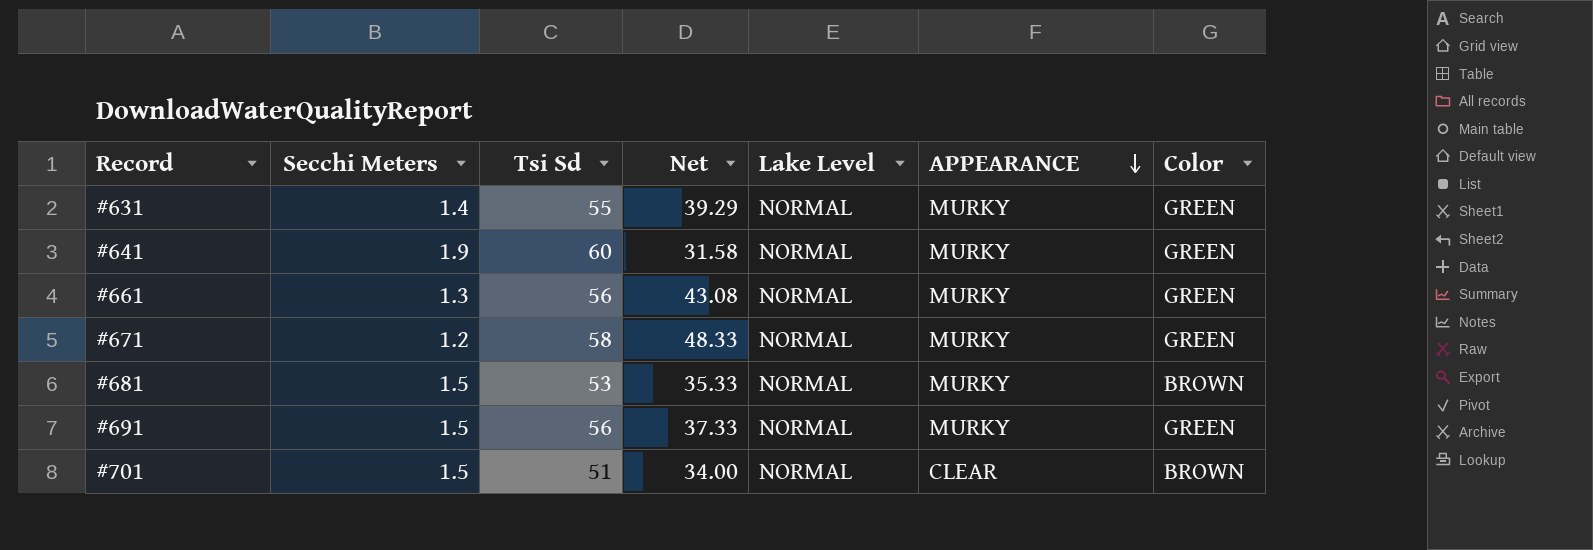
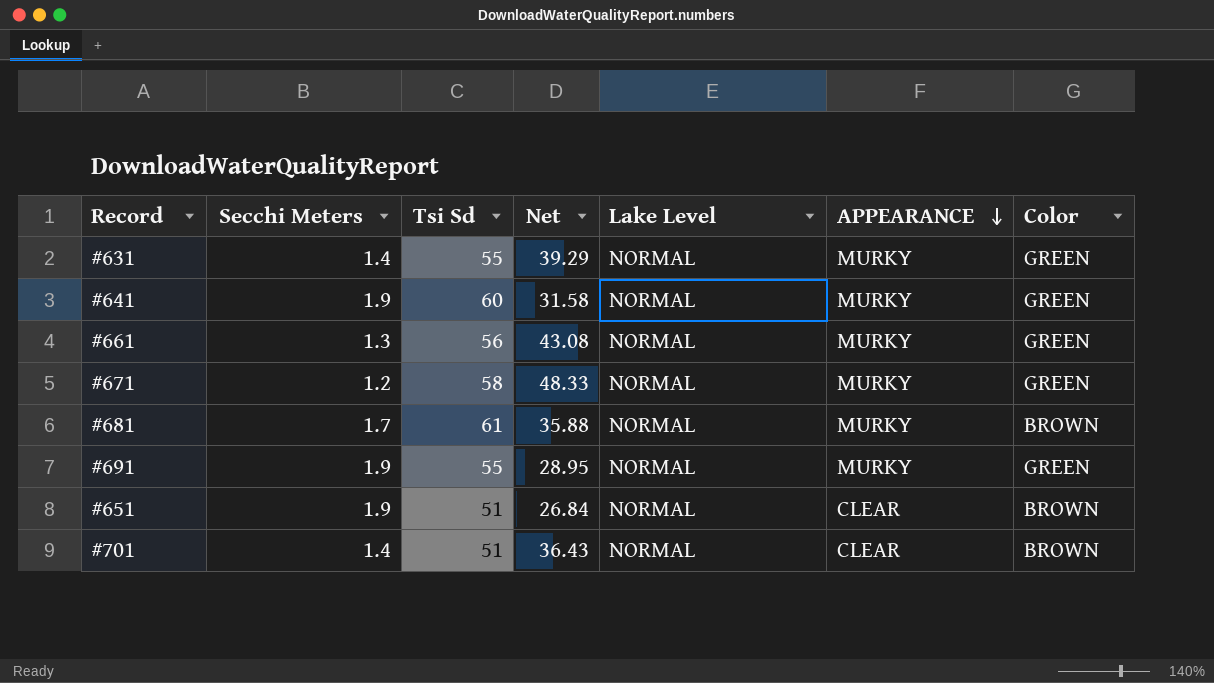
#681 | Secchi Meters: 1.5 -> 1.7
#681 | Tsi Sd: 53 -> 61
#681 | Net: 35.33 -> 35.88
#691 | Secchi Meters: 1.5 -> 1.9
#691 | Tsi Sd: 56 -> 55
#691 | Net: 37.33 -> 28.95
row #651: none -> 1.9 | 51 | 26.84 | NORMAL | CLEAR | BROWN
#701 | Secchi Meters: 1.5 -> 1.4
#701 | Net: 34.00 -> 36.43

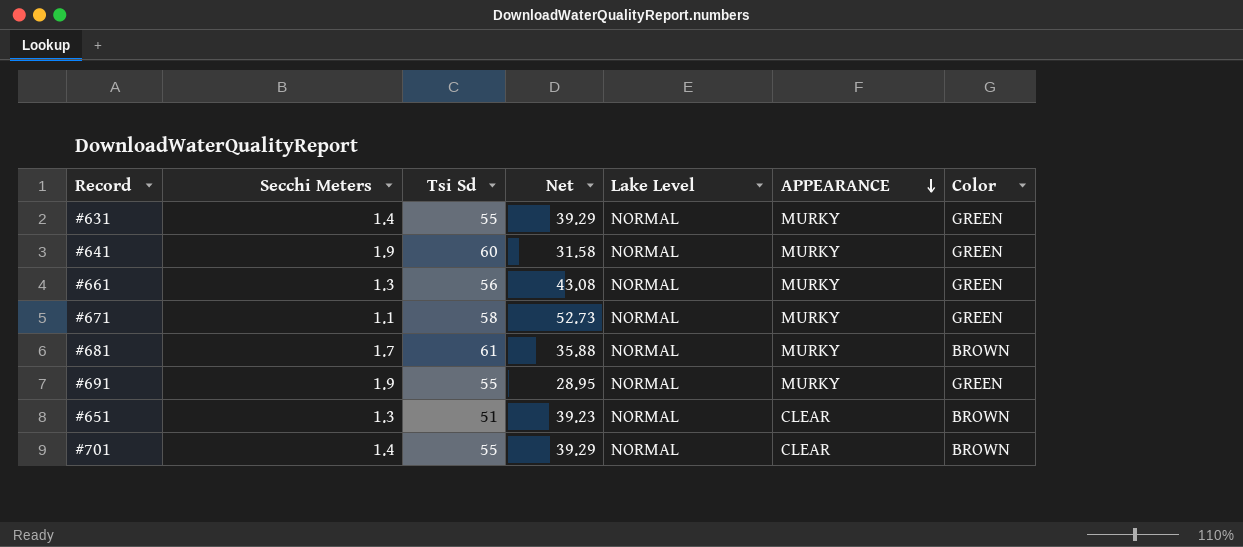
#671 | Secchi Meters: 1.2 -> 1.1
#671 | Net: 48.33 -> 52.73
#651 | Secchi Meters: 1.9 -> 1.3
#651 | Net: 26.84 -> 39.23
#701 | Tsi Sd: 51 -> 55
#701 | Net: 36.43 -> 39.29

